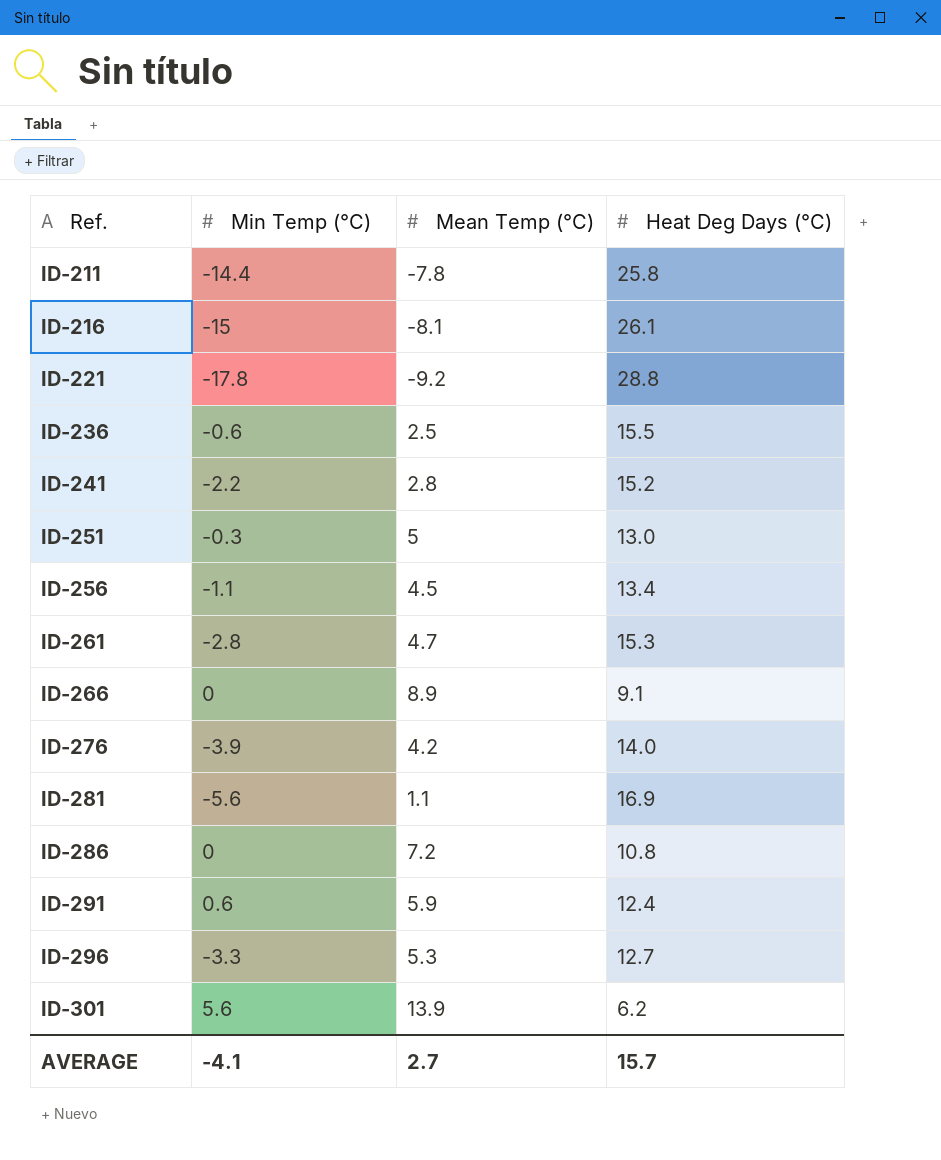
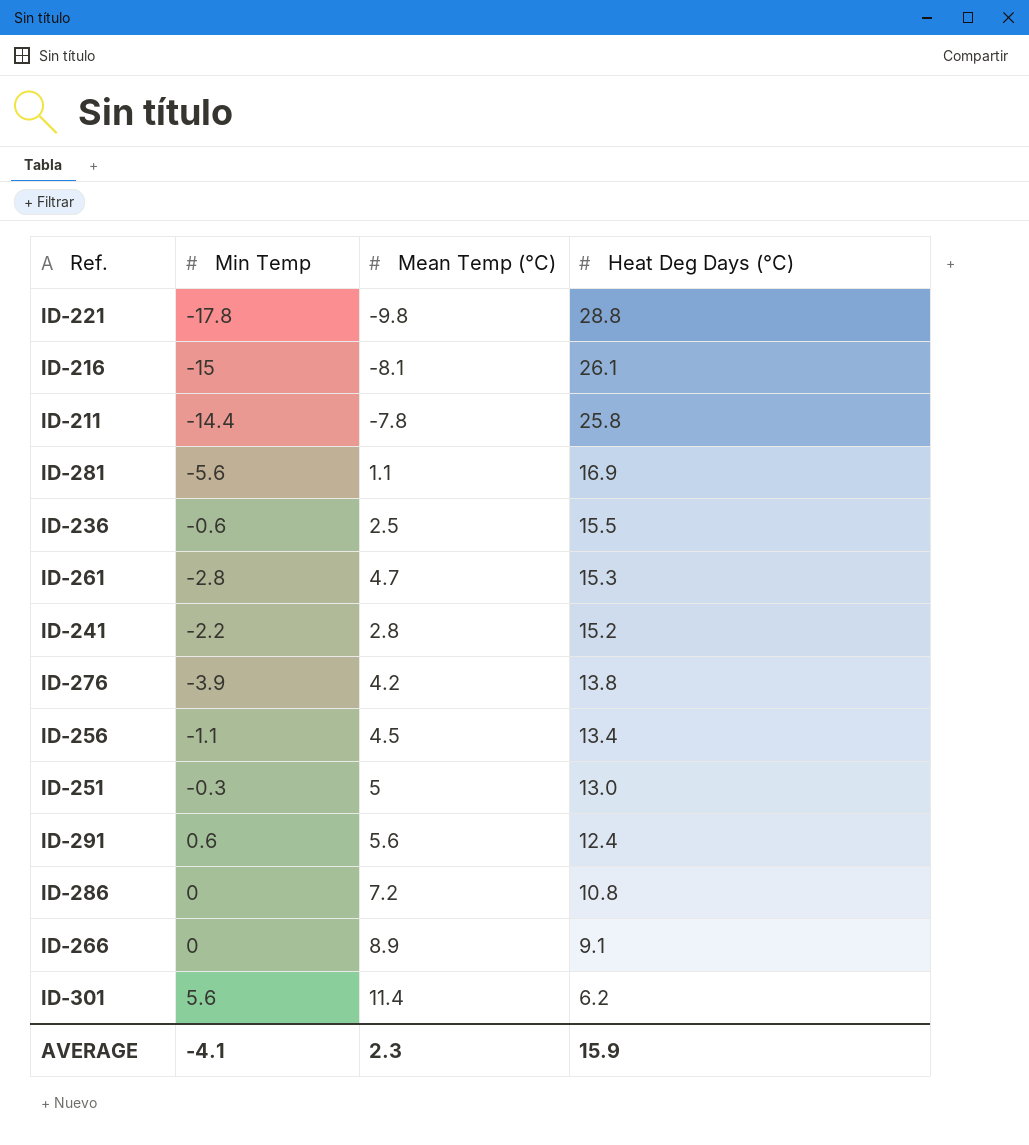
row order: Ref. ascending -> Heat Deg Days (°C) descending
column name: Min Temp (°C) -> Min Temp
row ID-296: -3.3 | 5.3 | 12.7 -> none
ID-221 | Mean Temp (°C): -9.2 -> -9.8
ID-276 | Heat Deg Days (°C): 14.0 -> 13.8
ID-291 | Mean Temp (°C): 5.9 -> 5.6
ID-301 | Mean Temp (°C): 13.9 -> 11.4
AVERAGE | Mean Temp (°C): 2.7 -> 2.3
AVERAGE | Heat Deg Days (°C): 15.7 -> 15.9

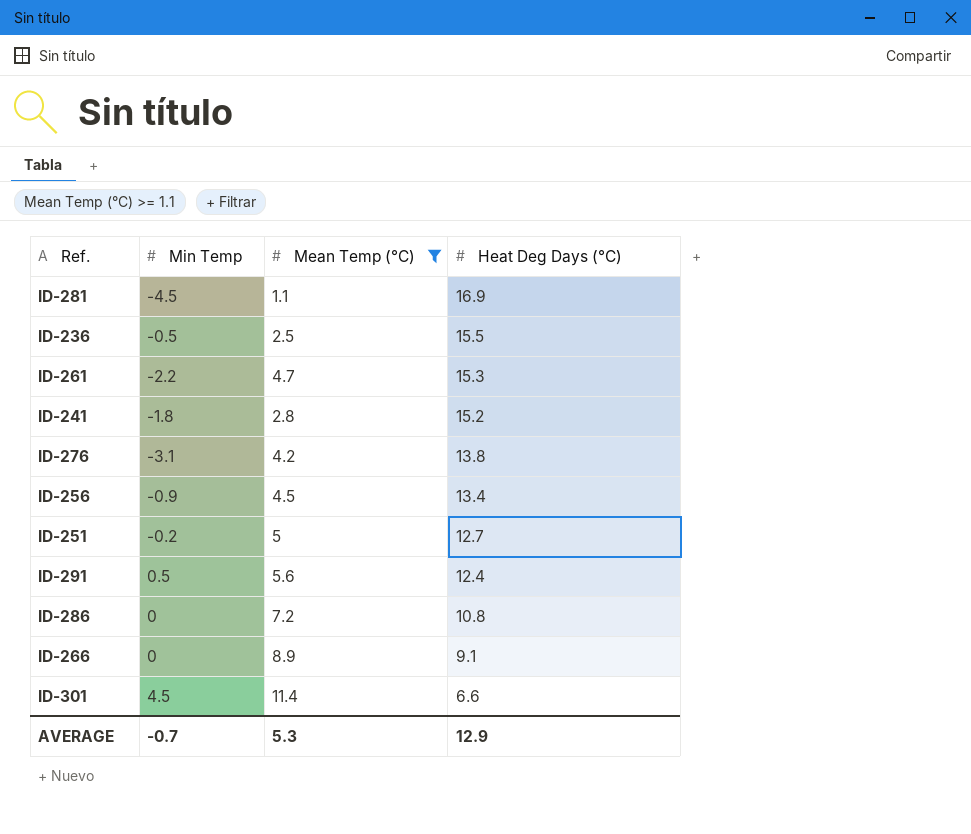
filter: none -> Mean Temp (°C) >= 1.1
ID-281 | Min Temp: -5.6 -> -4.5
ID-236 | Min Temp: -0.6 -> -0.5
ID-261 | Min Temp: -2.8 -> -2.2
ID-241 | Min Temp: -2.2 -> -1.8
ID-276 | Min Temp: -3.9 -> -3.1
ID-256 | Min Temp: -1.1 -> -0.9
ID-251 | Min Temp: -0.3 -> -0.2
ID-251 | Heat Deg Days (°C): 13.0 -> 12.7
ID-291 | Min Temp: 0.6 -> 0.5
ID-301 | Min Temp: 5.6 -> 4.5
ID-301 | Heat Deg Days (°C): 6.2 -> 6.6
AVERAGE | Min Temp: -4.1 -> -0.7
AVERAGE | Mean Temp (°C): 2.3 -> 5.3
AVERAGE | Heat Deg Days (°C): 15.9 -> 12.9

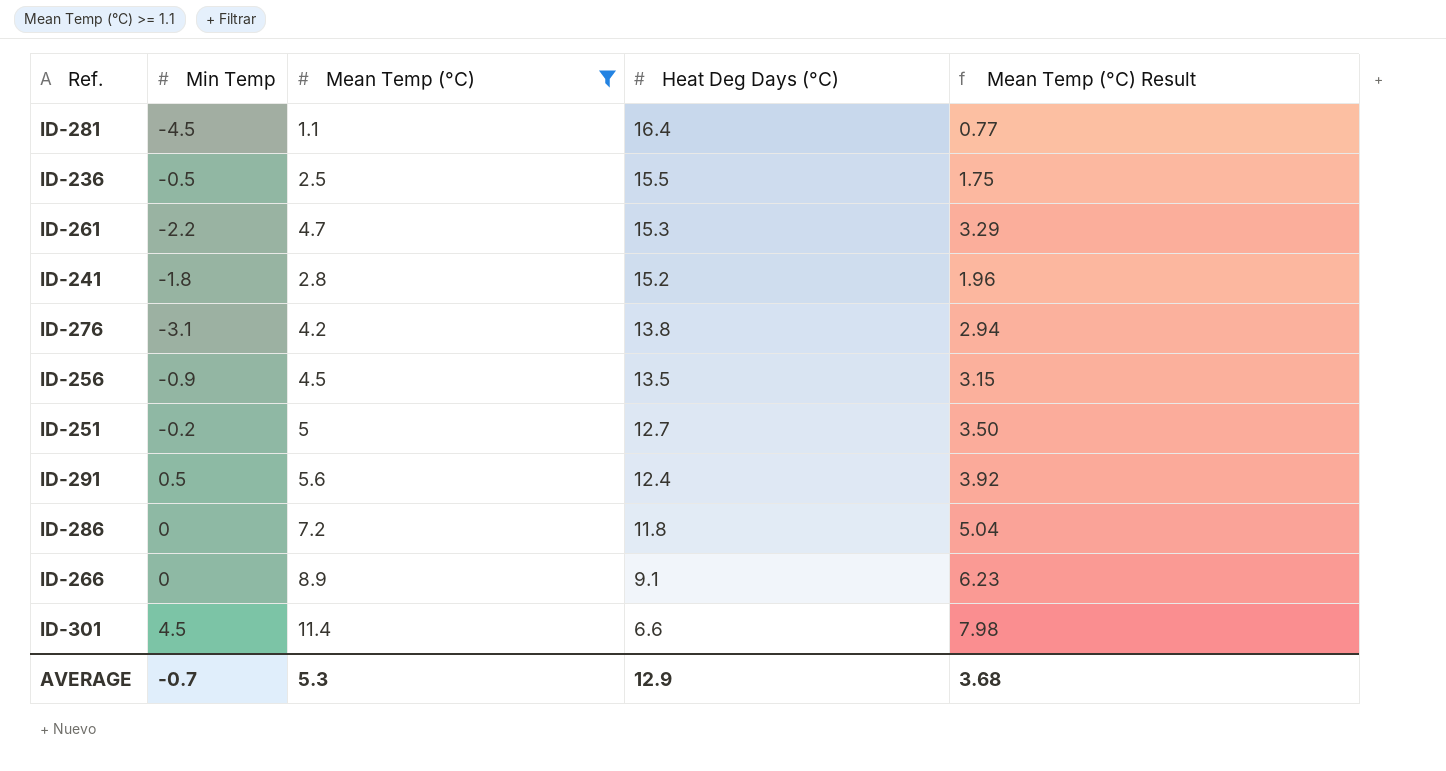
column Mean Temp (°C) Result | formula: none -> [Mean Temp (°C)] * 0.7
ID-281 | Heat Deg Days (°C): 16.9 -> 16.4
ID-256 | Heat Deg Days (°C): 13.4 -> 13.5
ID-286 | Heat Deg Days (°C): 10.8 -> 11.8

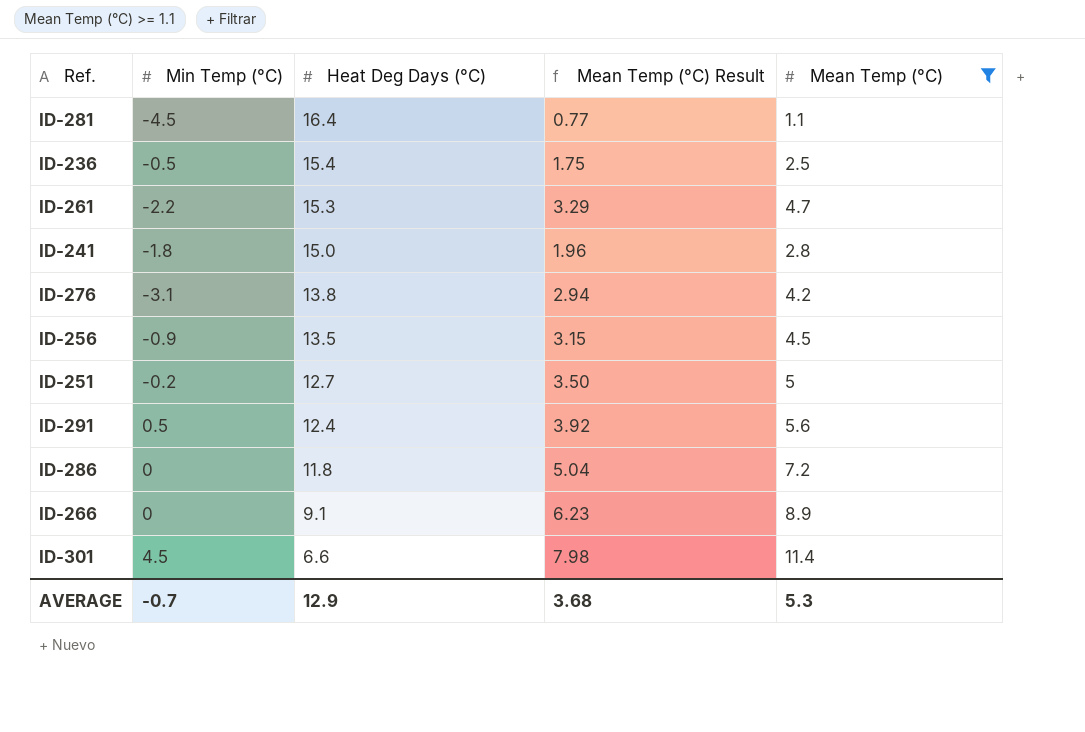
column name: Min Temp -> Min Temp (°C)
column Mean Temp (°C) | position: 3 -> 5
ID-236 | Heat Deg Days (°C): 15.5 -> 15.4
ID-241 | Heat Deg Days (°C): 15.2 -> 15.0

